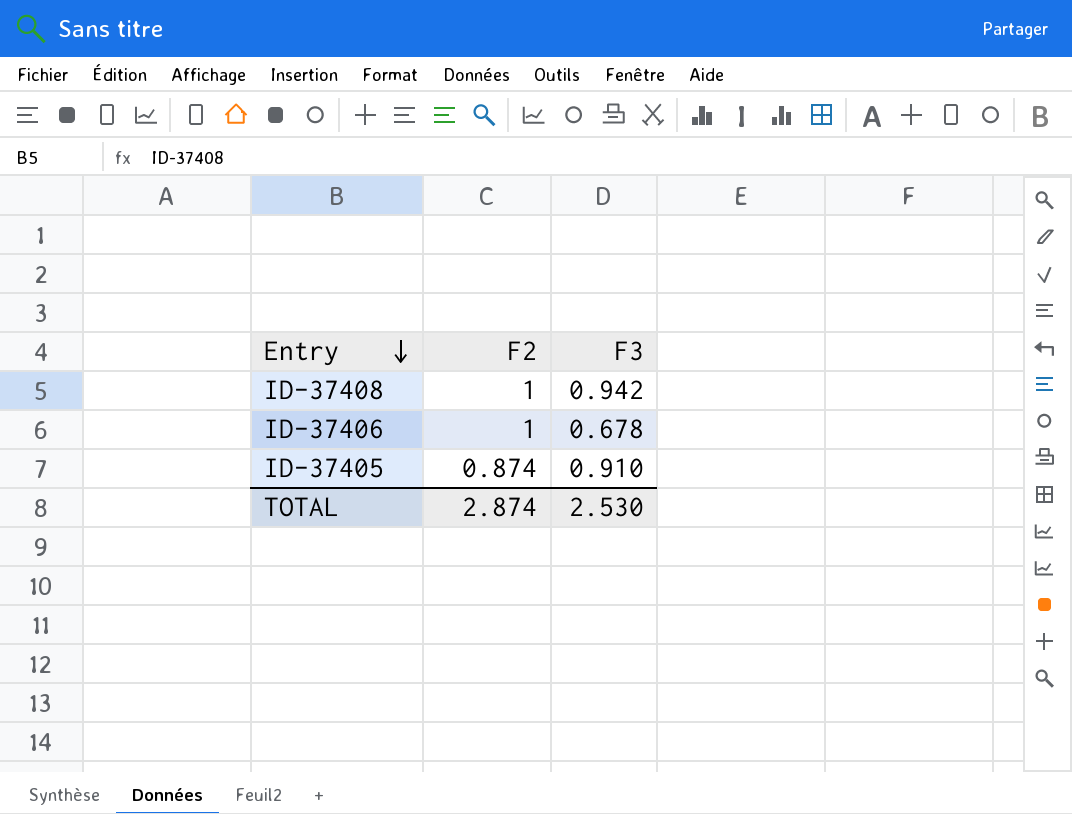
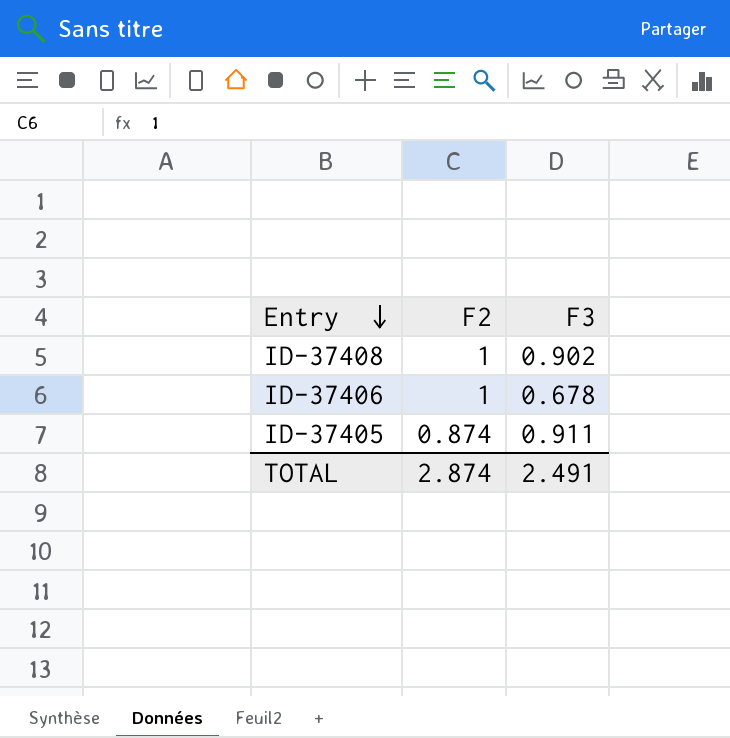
ID-37408 | F3: 0.942 -> 0.902
ID-37405 | F3: 0.910 -> 0.911
TOTAL | F3: 2.530 -> 2.491

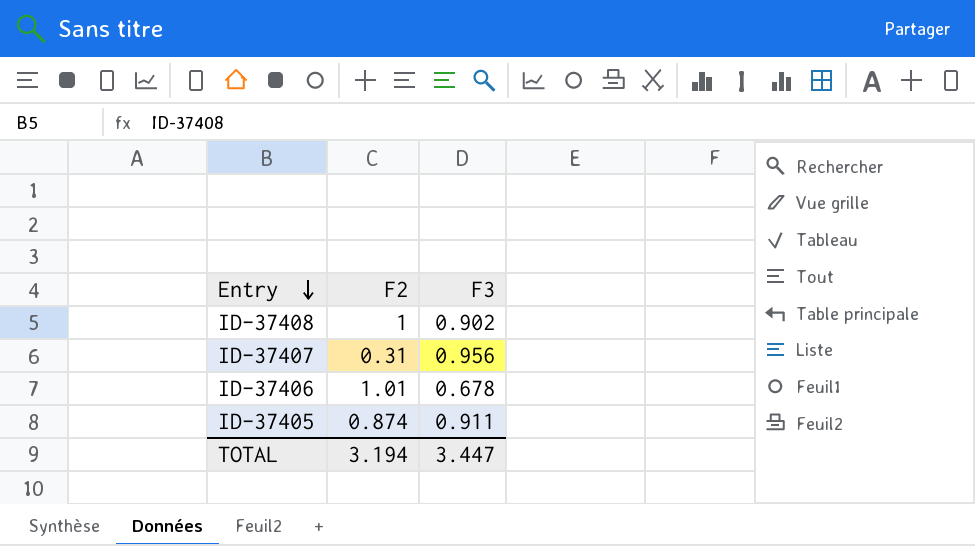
row ID-37407: none -> 0.31 | 0.956
ID-37406 | F2: 1 -> 1.01
TOTAL | F2: 2.874 -> 3.194
TOTAL | F3: 2.491 -> 3.447

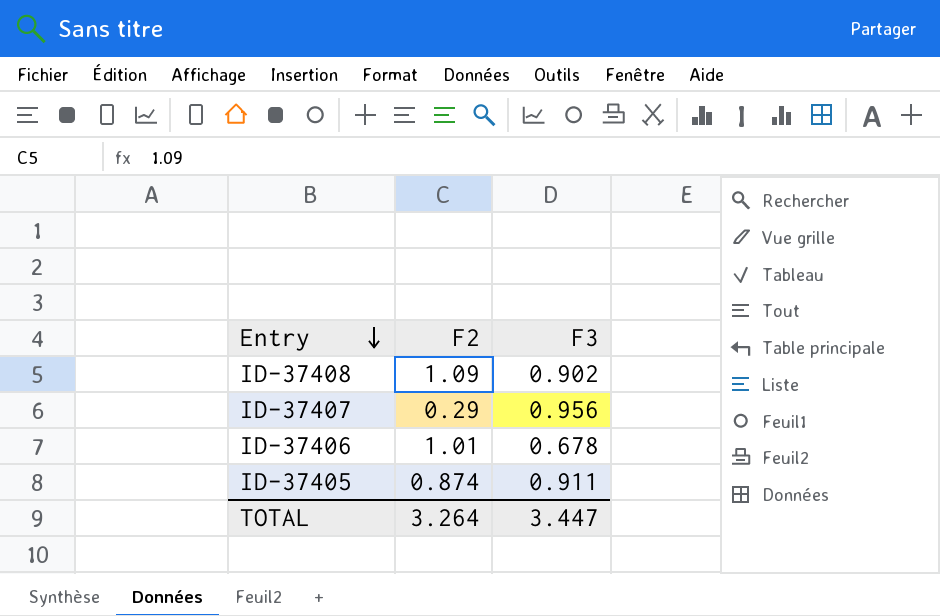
ID-37408 | F2: 1 -> 1.09
ID-37407 | F2: 0.31 -> 0.29
TOTAL | F2: 3.194 -> 3.264

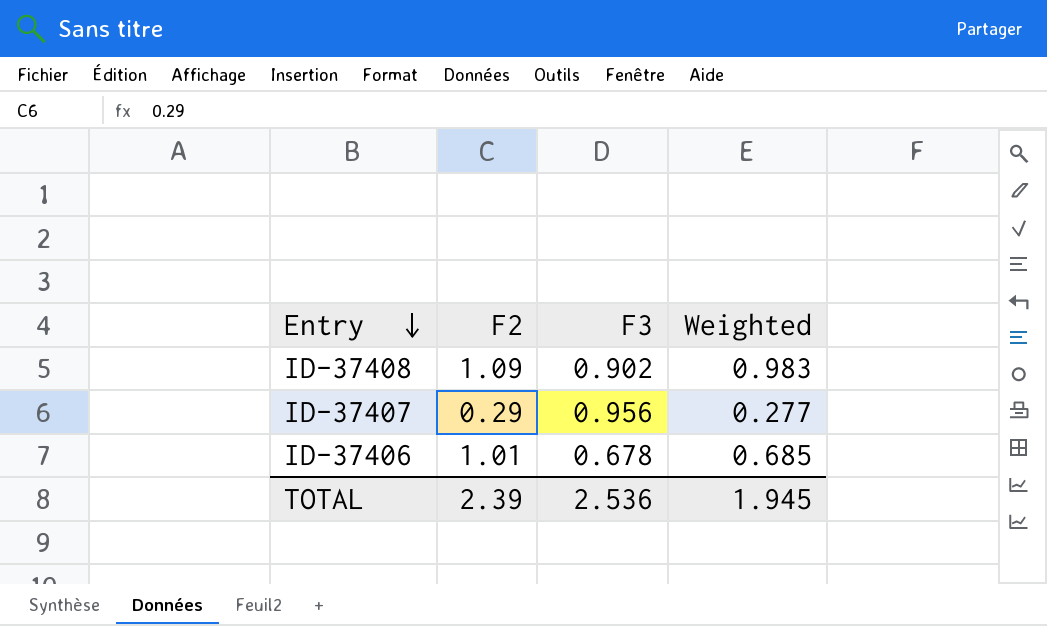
column Weighted | formula: none -> [F2] * [F3]
row ID-37405: 0.874 | 0.911 -> none
TOTAL | F2: 3.264 -> 2.39
TOTAL | F3: 3.447 -> 2.536

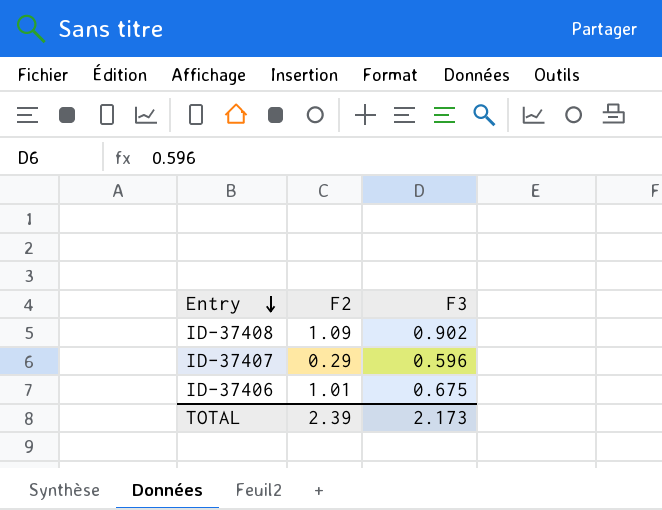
column Weighted | formula: [F2] * [F3] -> none
ID-37407 | F3: 0.956 -> 0.596
ID-37406 | F3: 0.678 -> 0.675
TOTAL | F3: 2.536 -> 2.173

